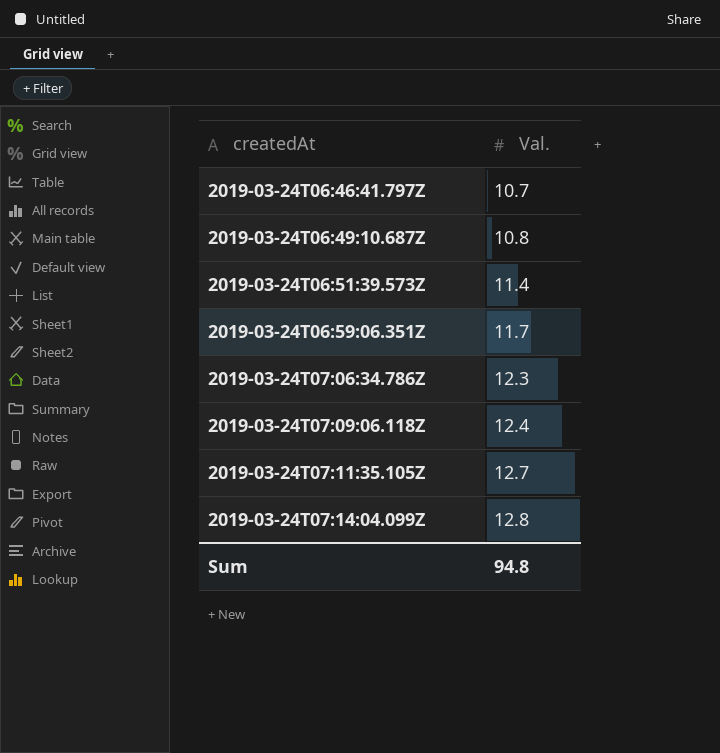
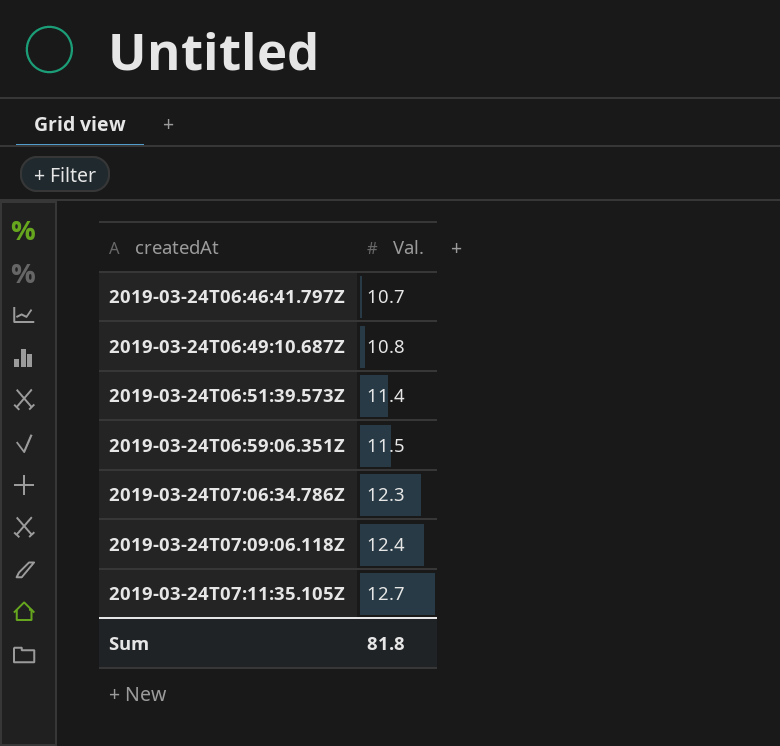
row 2019-03-24T07:14:04.099Z: 12.8 -> none
2019-03-24T06:59:06.351Z | Val.: 11.7 -> 11.5
Sum | Val.: 94.8 -> 81.8

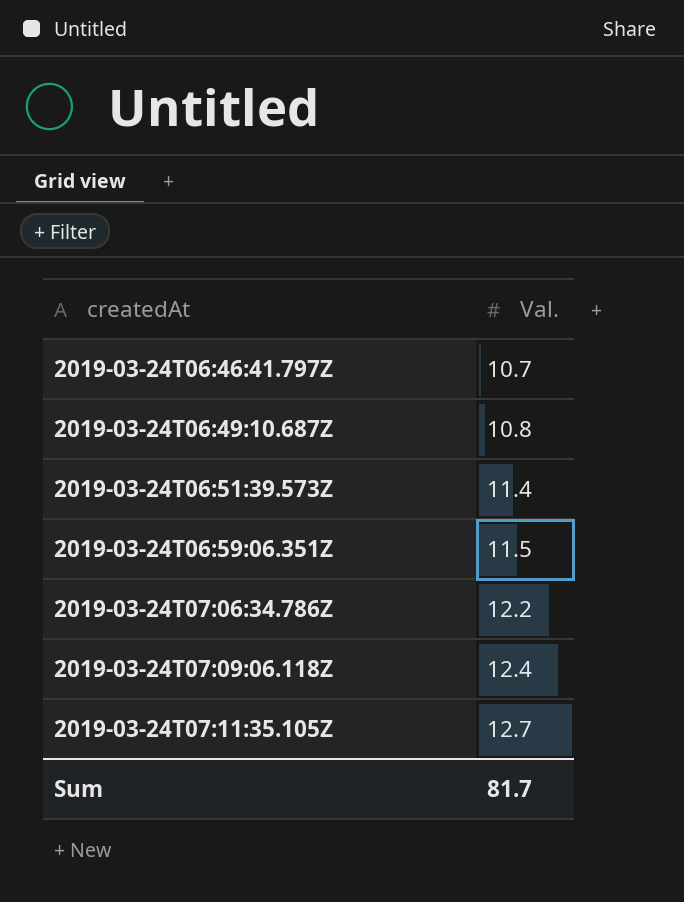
2019-03-24T07:06:34.786Z | Val.: 12.3 -> 12.2
Sum | Val.: 81.8 -> 81.7

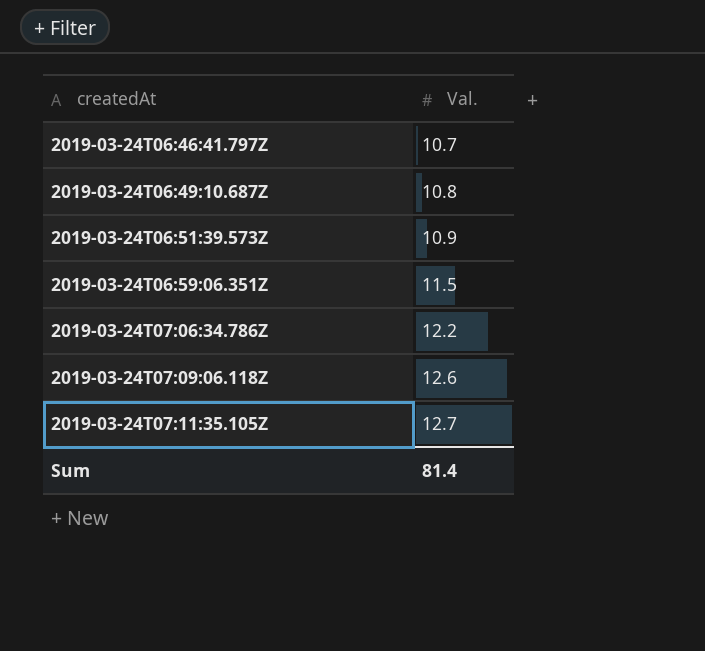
2019-03-24T06:51:39.573Z | Val.: 11.4 -> 10.9
2019-03-24T07:09:06.118Z | Val.: 12.4 -> 12.6
Sum | Val.: 81.7 -> 81.4

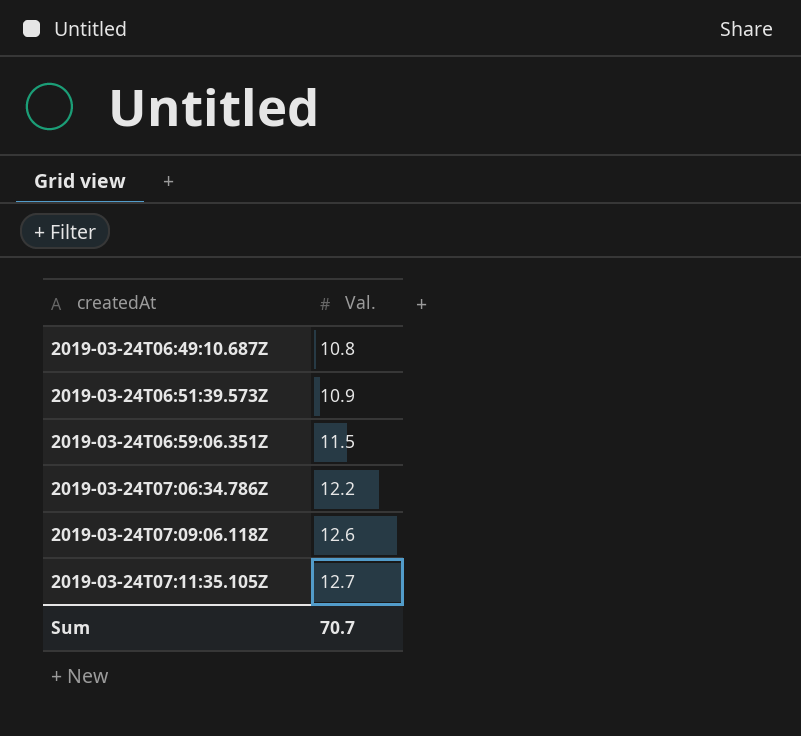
row 2019-03-24T06:46:41.797Z: 10.7 -> none
Sum | Val.: 81.4 -> 70.7

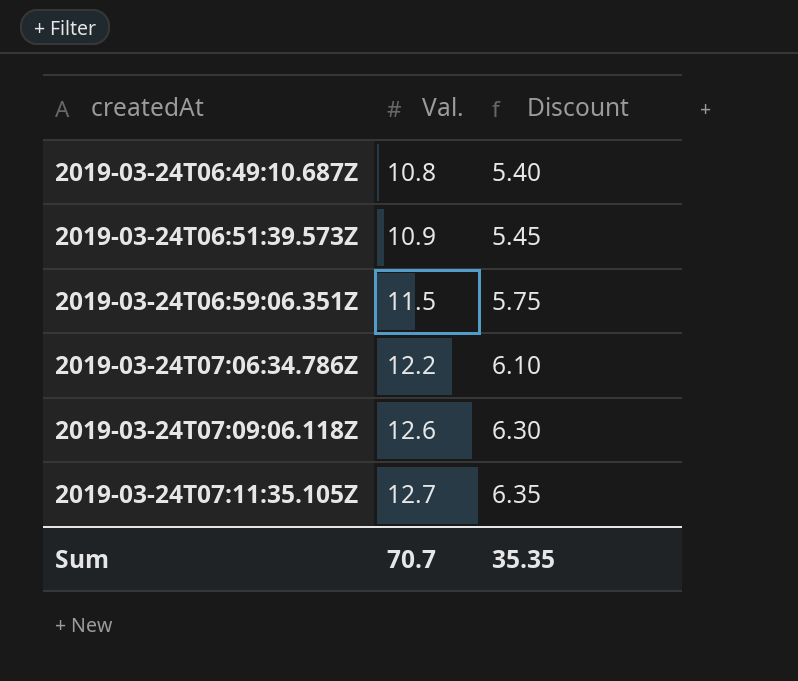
column Discount | formula: none -> [Val.] * 0.5

